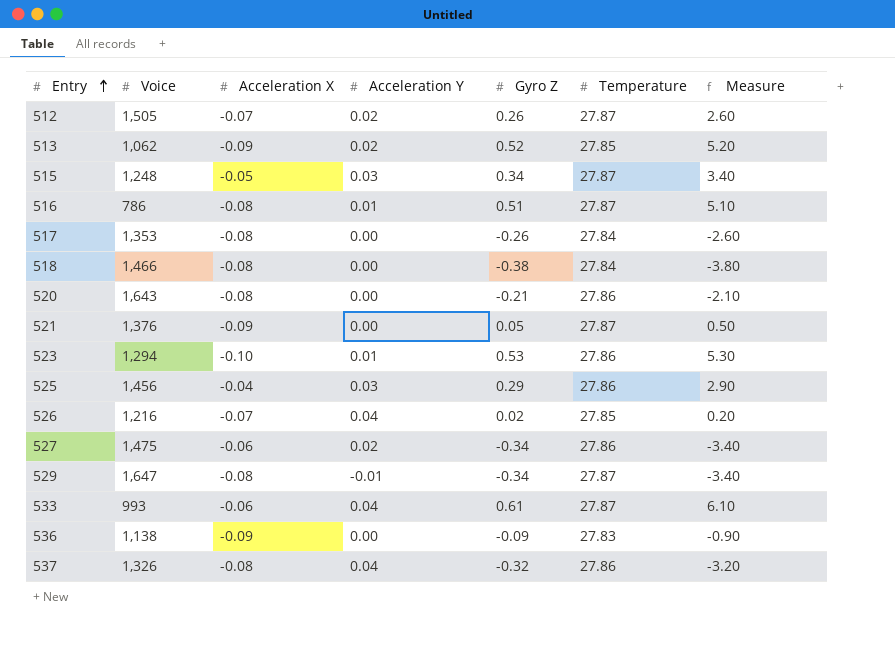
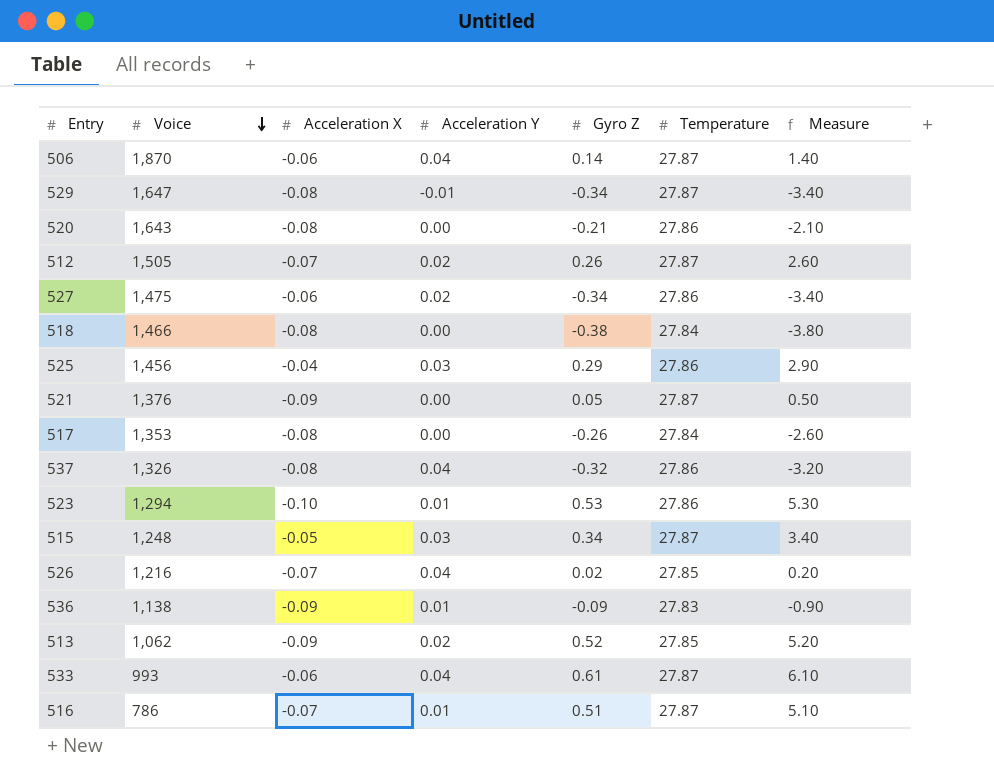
row order: Entry ascending -> Voice descending
row 506: none -> 1,870 | -0.06 | 0.04 | 0.14 | 27.87 | 1.40
536 | Acceleration Y: 0.00 -> 0.01
516 | Acceleration X: -0.08 -> -0.07

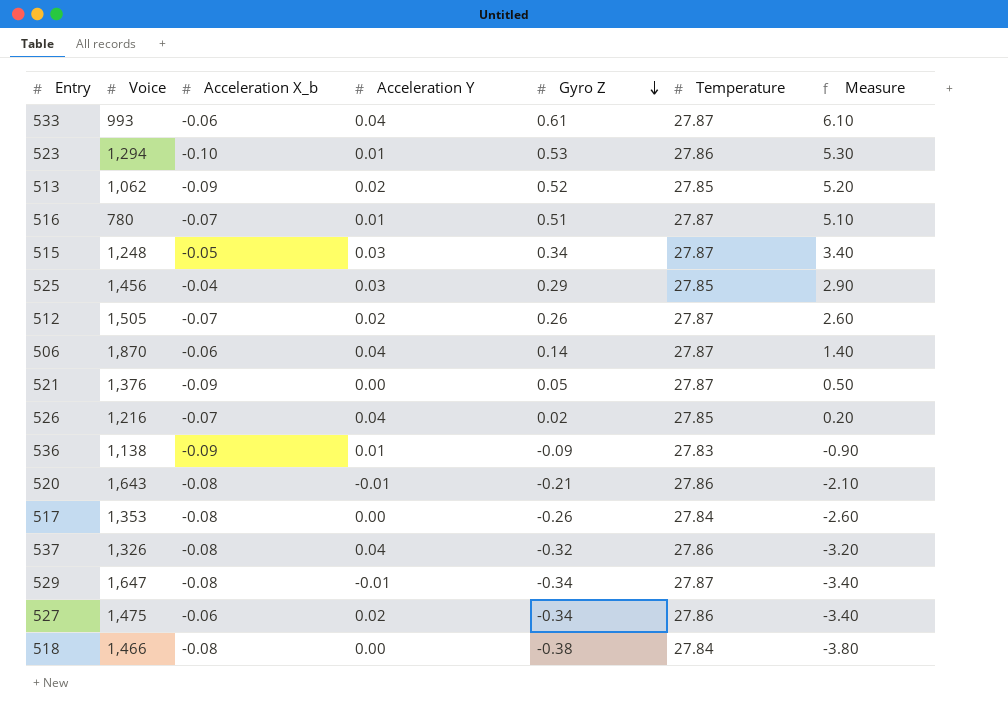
row order: Voice descending -> Gyro Z descending
column name: Acceleration X -> Acceleration X_b
516 | Voice: 786 -> 780
525 | Temperature: 27.86 -> 27.85
520 | Acceleration Y: 0.00 -> -0.01

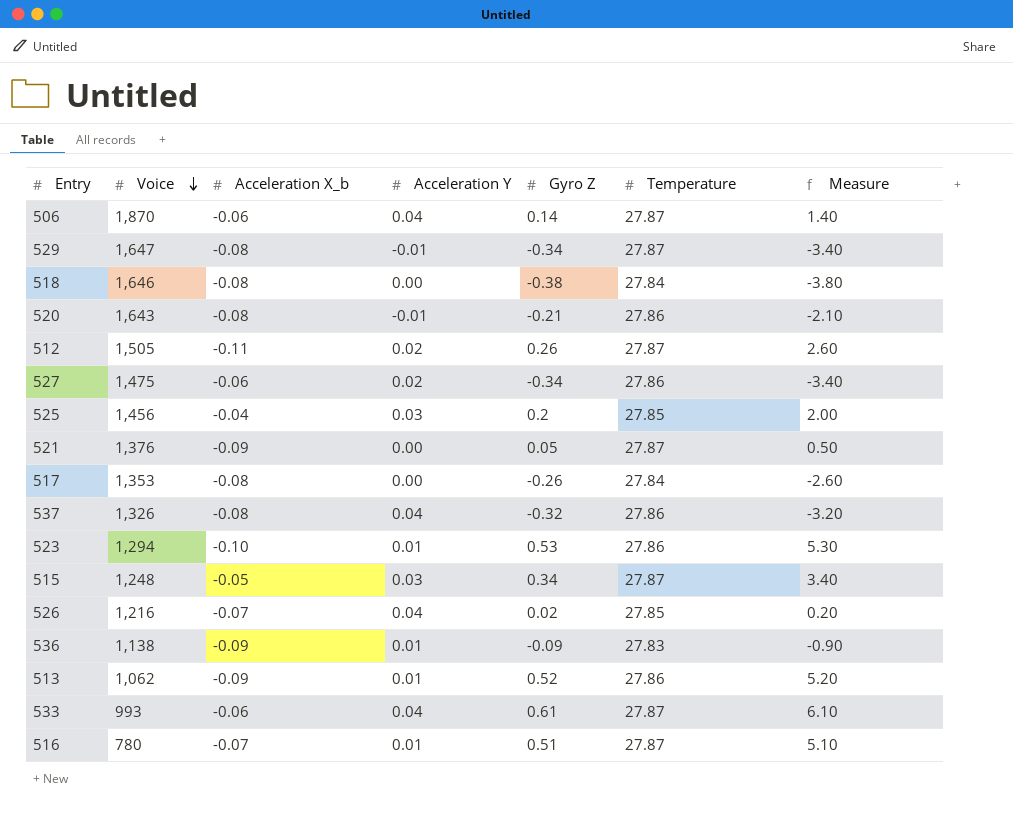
row order: Gyro Z descending -> Voice descending
518 | Voice: 1,466 -> 1,646
512 | Acceleration X_b: -0.07 -> -0.11
525 | Gyro Z: 0.29 -> 0.2
525 | Measure: 2.90 -> 2.00
513 | Acceleration Y: 0.02 -> 0.01
513 | Temperature: 27.85 -> 27.86

